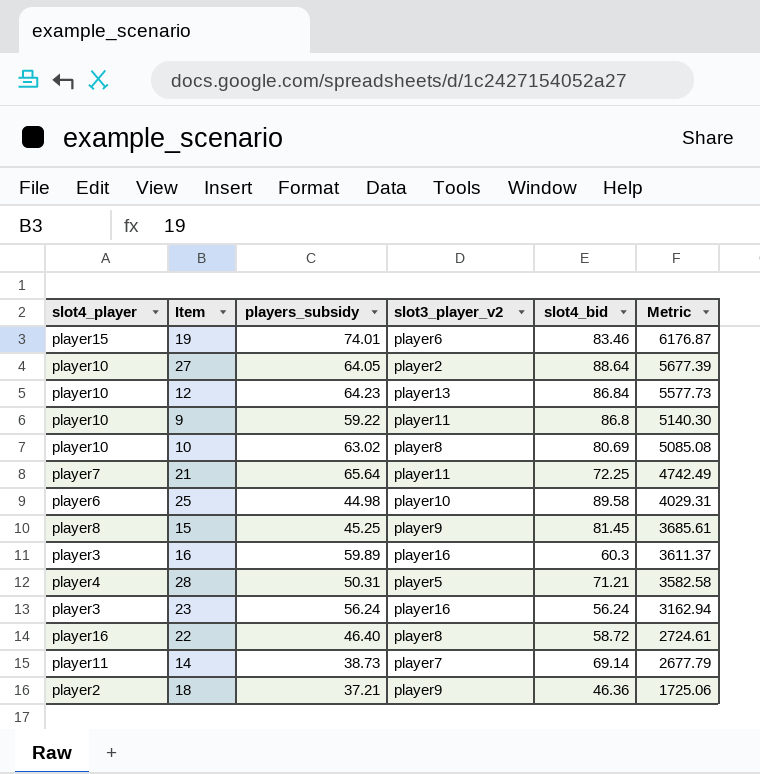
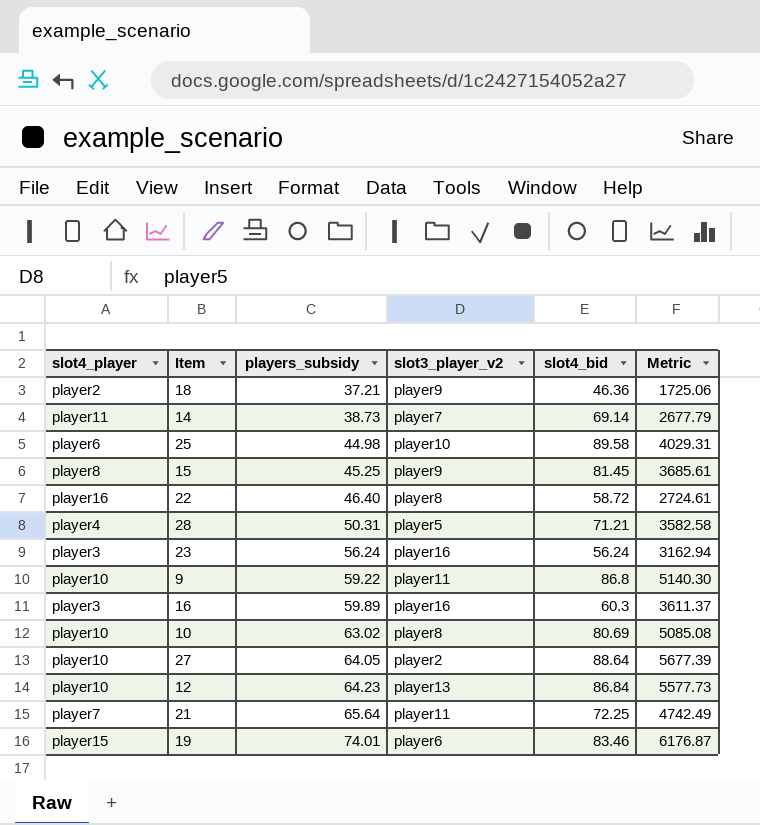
row order: Metric descending -> players_subsidy ascending

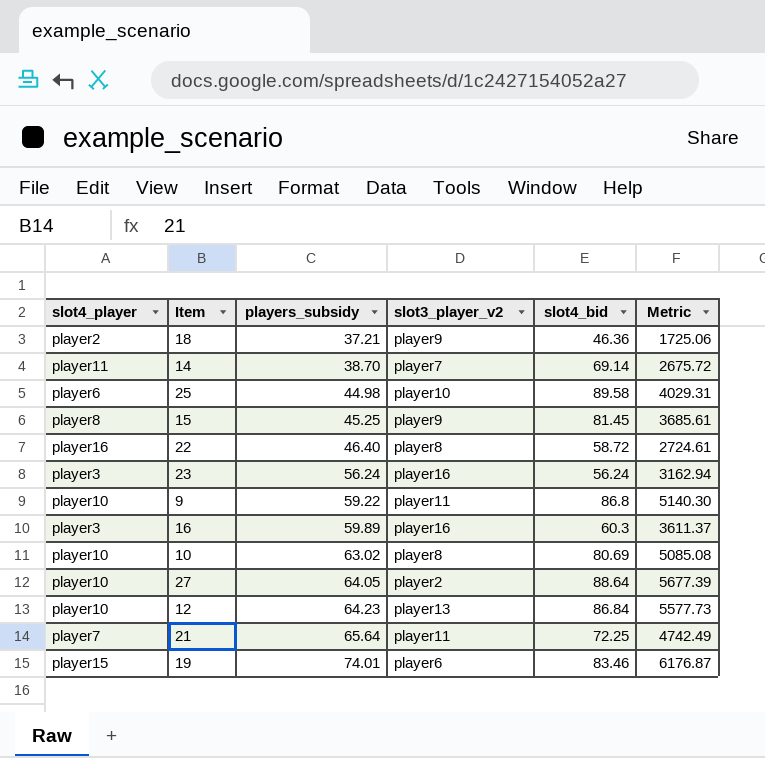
row 28: player4 | 50.31 | player5 | 71.21 | 3582.58 -> none
14 | players_subsidy: 38.73 -> 38.70
14 | Metric: 2677.79 -> 2675.72

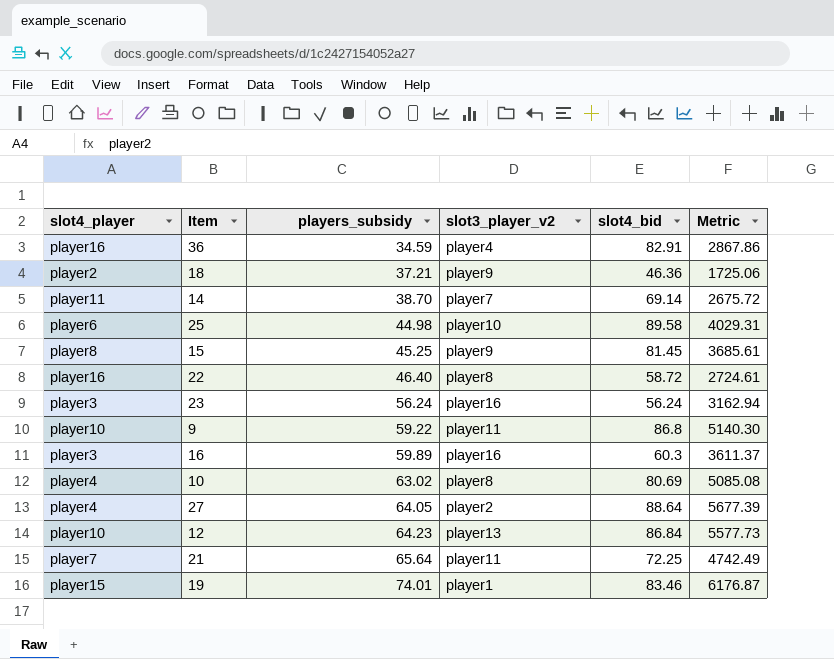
row 36: none -> player16 | 34.59 | player4 | 82.91 | 2867.86
10 | slot4_player: player10 -> player4
27 | slot4_player: player10 -> player4
19 | slot3_player_v2: player6 -> player1

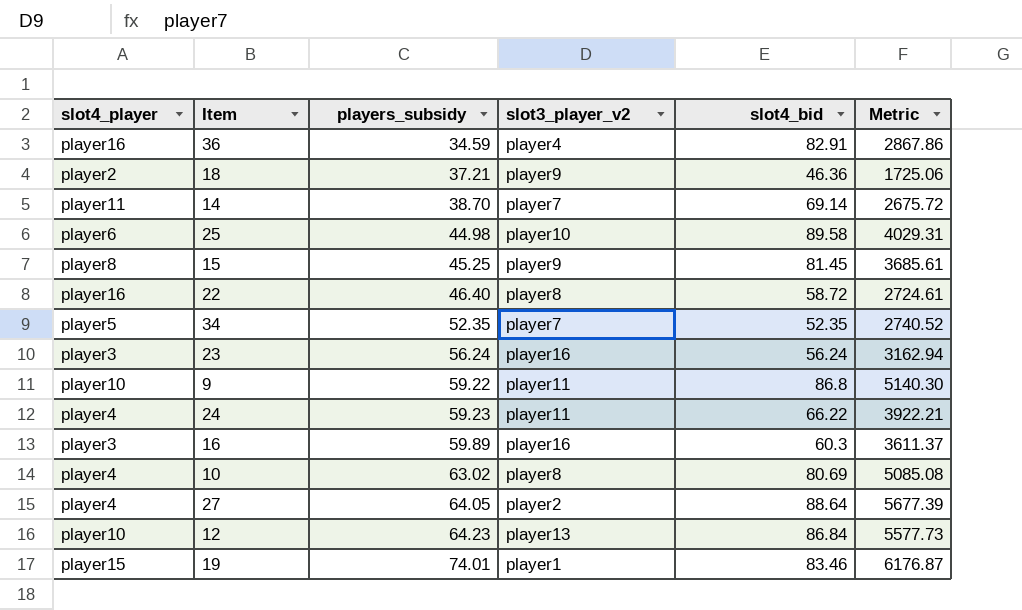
row 21: player7 | 65.64 | player11 | 72.25 | 4742.49 -> none
row 34: none -> player5 | 52.35 | player7 | 52.35 | 2740.52
row 24: none -> player4 | 59.23 | player11 | 66.22 | 3922.21

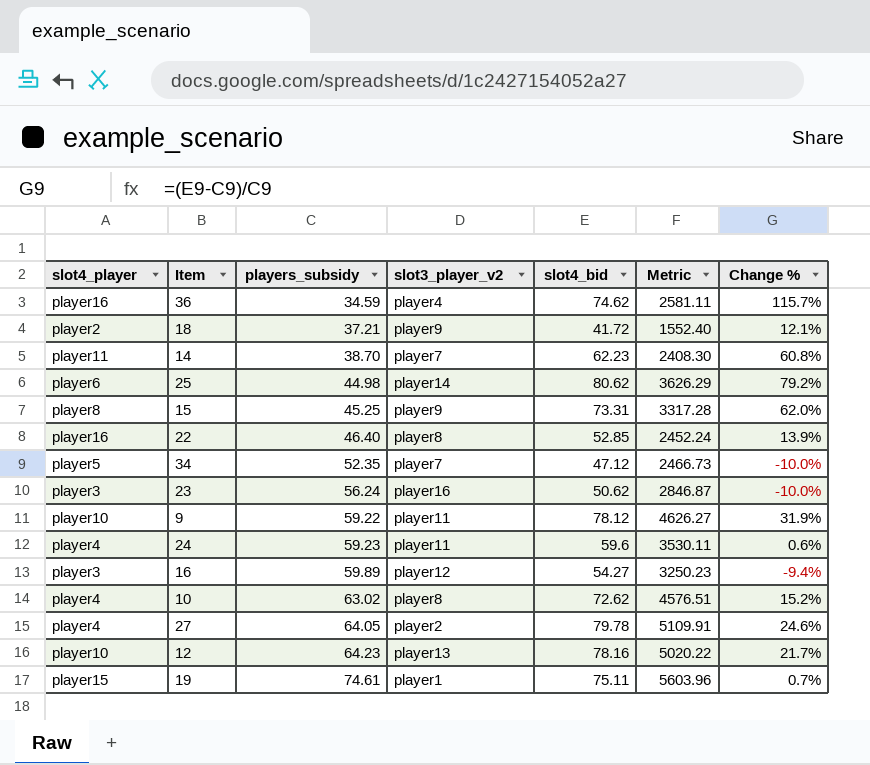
column Change % | formula: none -> ([slot4_bid] - [players_subsidy]) / [players_subsidy]
36 | slot4_bid: 82.91 -> 74.62
36 | Metric: 2867.86 -> 2581.11
18 | slot4_bid: 46.36 -> 41.72
18 | Metric: 1725.06 -> 1552.40
14 | slot4_bid: 69.14 -> 62.23
14 | Metric: 2675.72 -> 2408.30
25 | slot3_player_v2: player10 -> player14
25 | slot4_bid: 89.58 -> 80.62
25 | Metric: 4029.31 -> 3626.29
15 | slot4_bid: 81.45 -> 73.31
15 | Metric: 3685.61 -> 3317.28
22 | slot4_bid: 58.72 -> 52.85
22 | Metric: 2724.61 -> 2452.24
34 | slot4_bid: 52.35 -> 47.12
34 | Metric: 2740.52 -> 2466.73
23 | slot4_bid: 56.24 -> 50.62
23 | Metric: 3162.94 -> 2846.87
9 | slot4_bid: 86.8 -> 78.12
9 | Metric: 5140.30 -> 4626.27
24 | slot4_bid: 66.22 -> 59.6
24 | Metric: 3922.21 -> 3530.11
16 | slot3_player_v2: player16 -> player12
16 | slot4_bid: 60.3 -> 54.27
16 | Metric: 3611.37 -> 3250.23
10 | slot4_bid: 80.69 -> 72.62
10 | Metric: 5085.08 -> 4576.51
27 | slot4_bid: 88.64 -> 79.78
27 | Metric: 5677.39 -> 5109.91
12 | slot4_bid: 86.84 -> 78.16
12 | Metric: 5577.73 -> 5020.22
19 | players_subsidy: 74.01 -> 74.61
19 | slot4_bid: 83.46 -> 75.11
19 | Metric: 6176.87 -> 5603.96

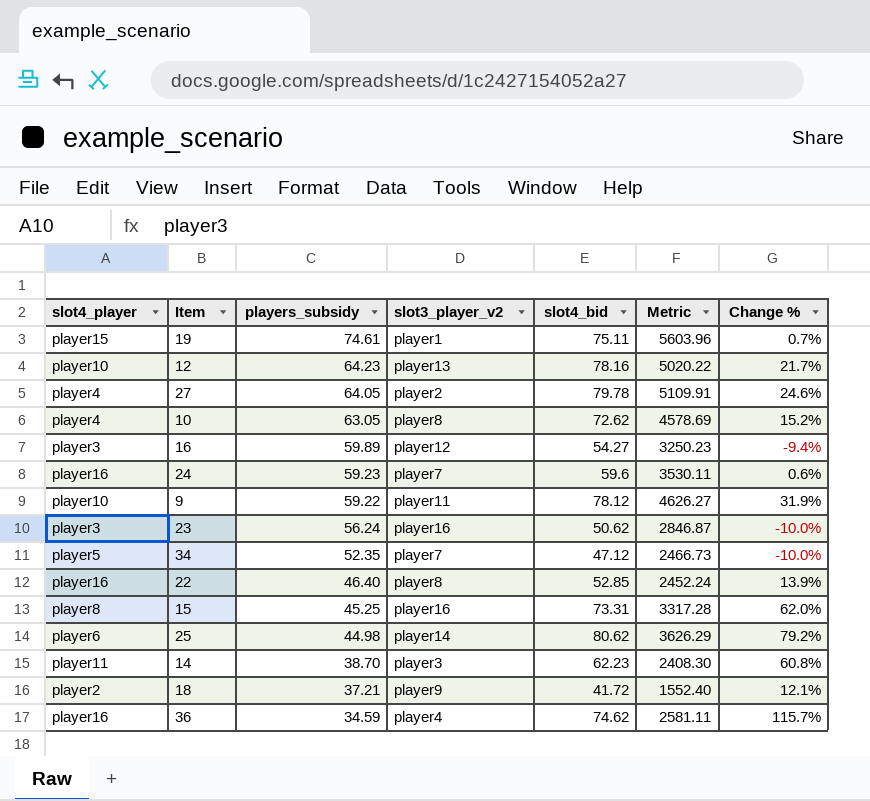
row order: players_subsidy ascending -> players_subsidy descending
10 | players_subsidy: 63.02 -> 63.05
10 | Metric: 4576.51 -> 4578.69
24 | slot4_player: player4 -> player16
24 | slot3_player_v2: player11 -> player7
15 | slot3_player_v2: player9 -> player16
14 | slot3_player_v2: player7 -> player3

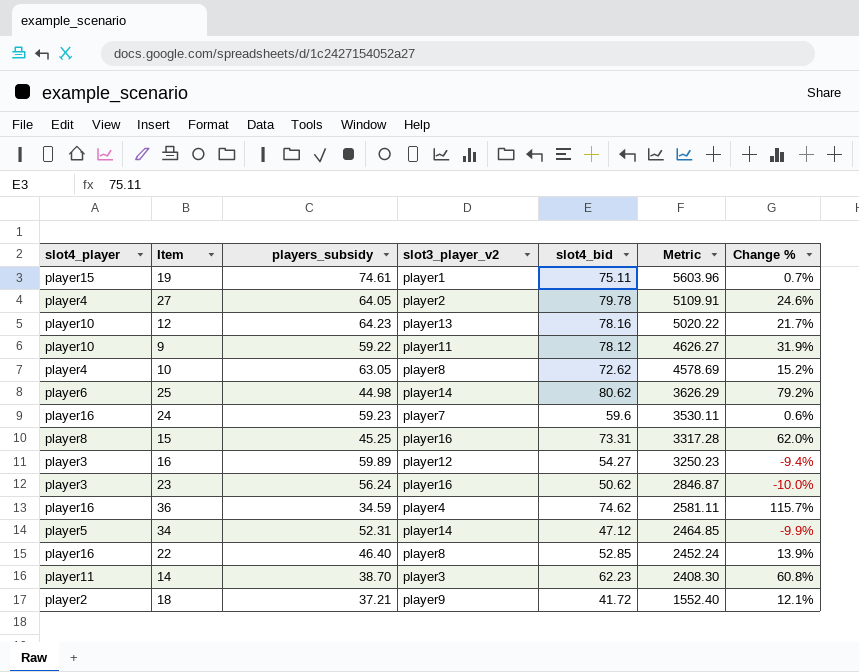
row order: players_subsidy descending -> Metric descending
34 | players_subsidy: 52.35 -> 52.31
34 | slot3_player_v2: player7 -> player14
34 | Metric: 2466.73 -> 2464.85
34 | Change %: -10.0% -> -9.9%

